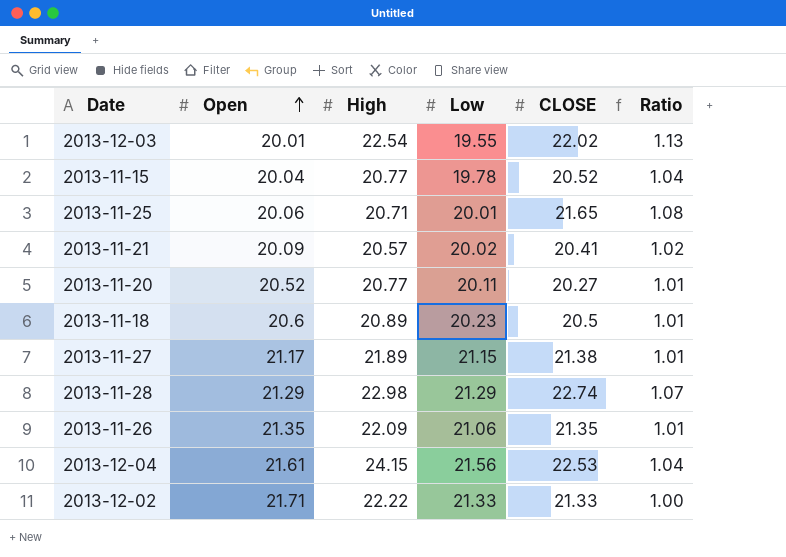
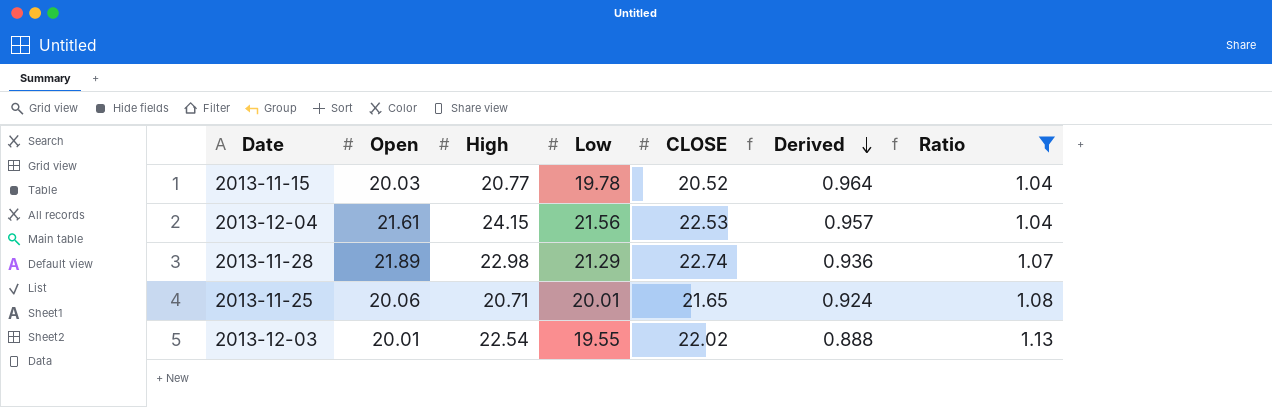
filter: none -> Ratio >= 1.04
row order: Open ascending -> Derived descending
column Derived | formula: none -> [Low] / [CLOSE]
2013-11-15 | Open: 20.04 -> 20.03
2013-11-28 | Open: 21.29 -> 21.89

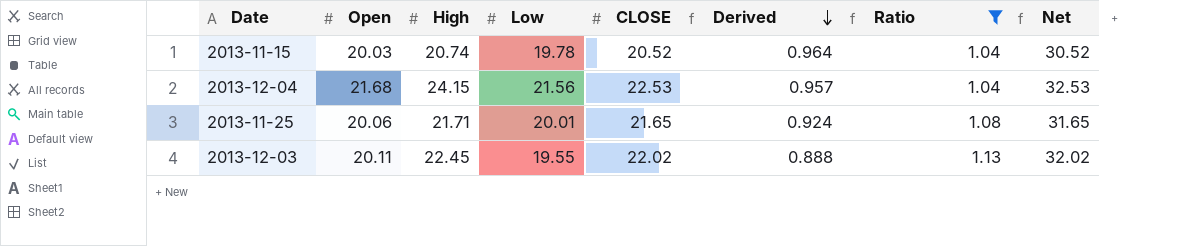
column Net | formula: none -> [CLOSE] + 10
row 2013-11-28: 21.89 | 22.98 | 21.29 | 22.74 | 0.936 | 1.07 -> none
2013-11-15 | High: 20.77 -> 20.74
2013-12-04 | Open: 21.61 -> 21.68
2013-11-25 | High: 20.71 -> 21.71
2013-12-03 | Open: 20.01 -> 20.11
2013-12-03 | High: 22.54 -> 22.45

